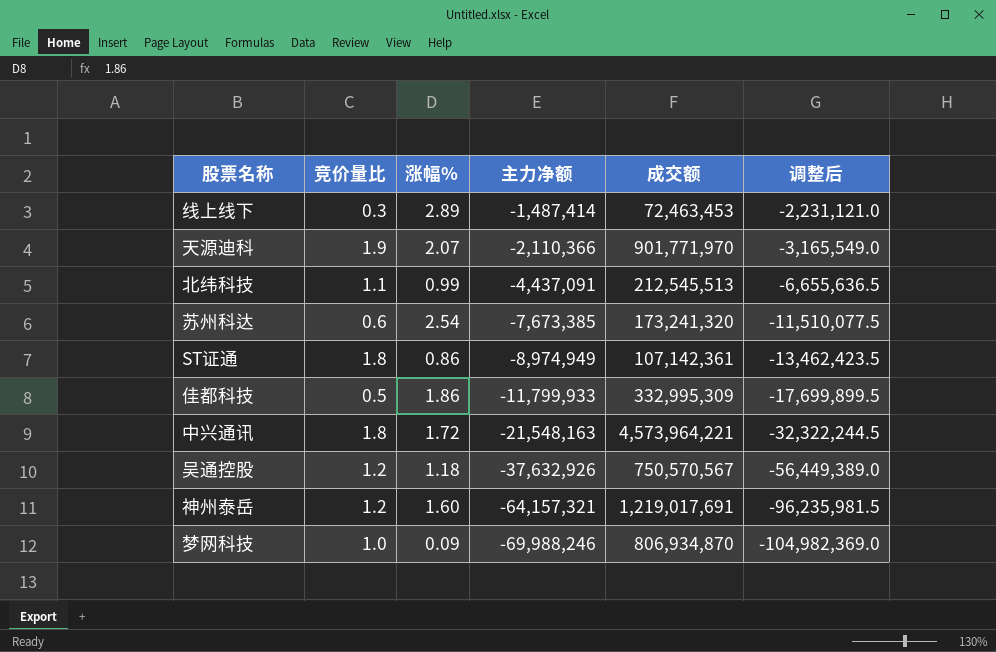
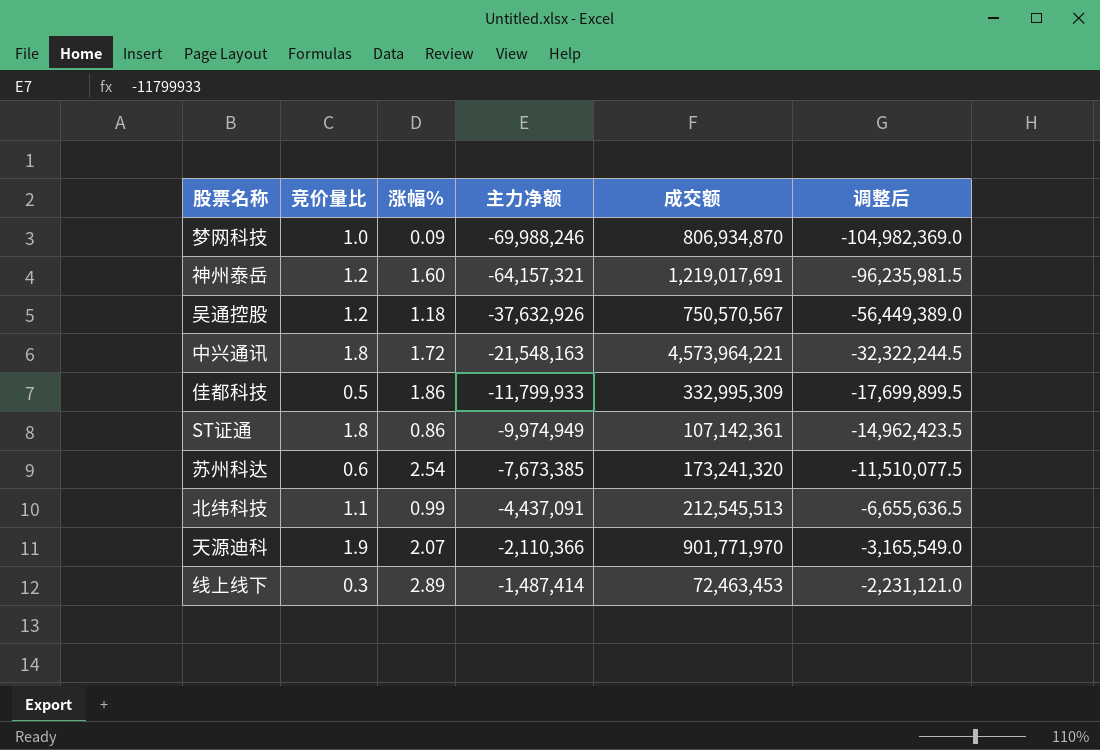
row order: 主力净额 descending -> 主力净额 ascending
ST证通 | 主力净额: -8,974,949 -> -9,974,949
ST证通 | 调整后: -13,462,423.5 -> -14,962,423.5

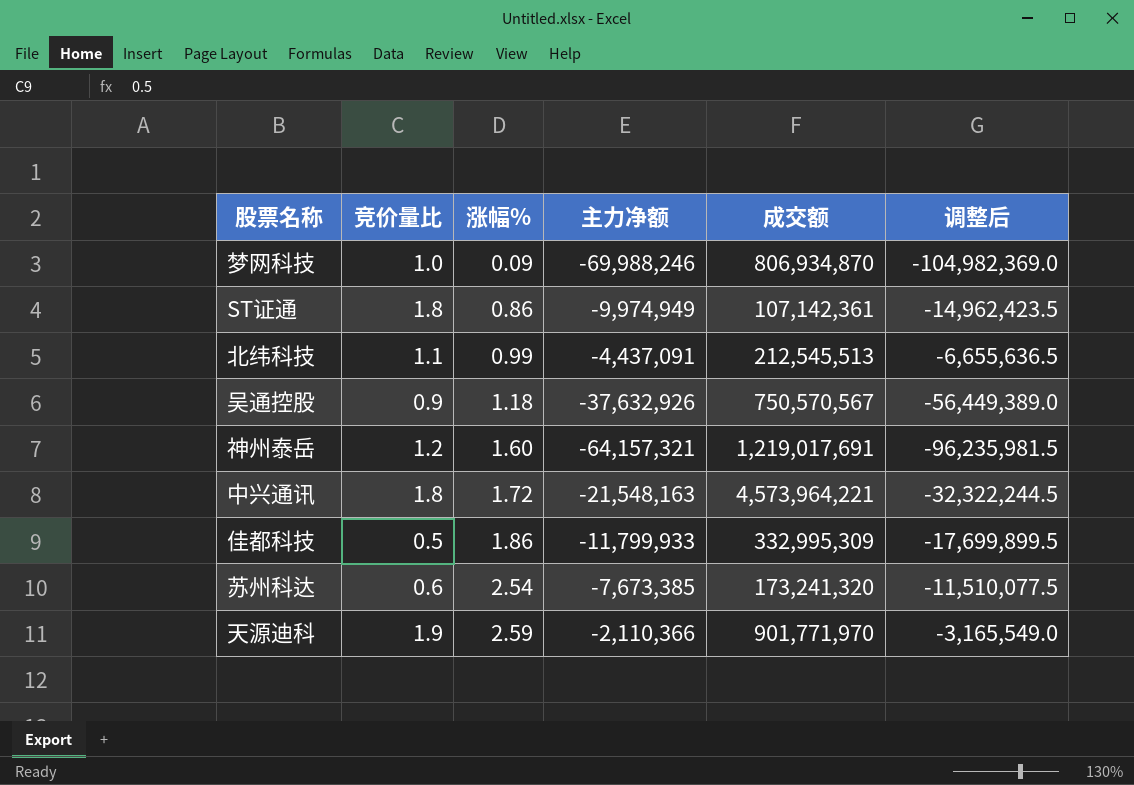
row order: 主力净额 ascending -> 涨幅% ascending
row 线上线下: 0.3 | 2.89 | -1,487,414 | 72,463,453 | -2,231,121.0 -> none
吴通控股 | 竞价量比: 1.2 -> 0.9
天源迪科 | 涨幅%: 2.07 -> 2.59

